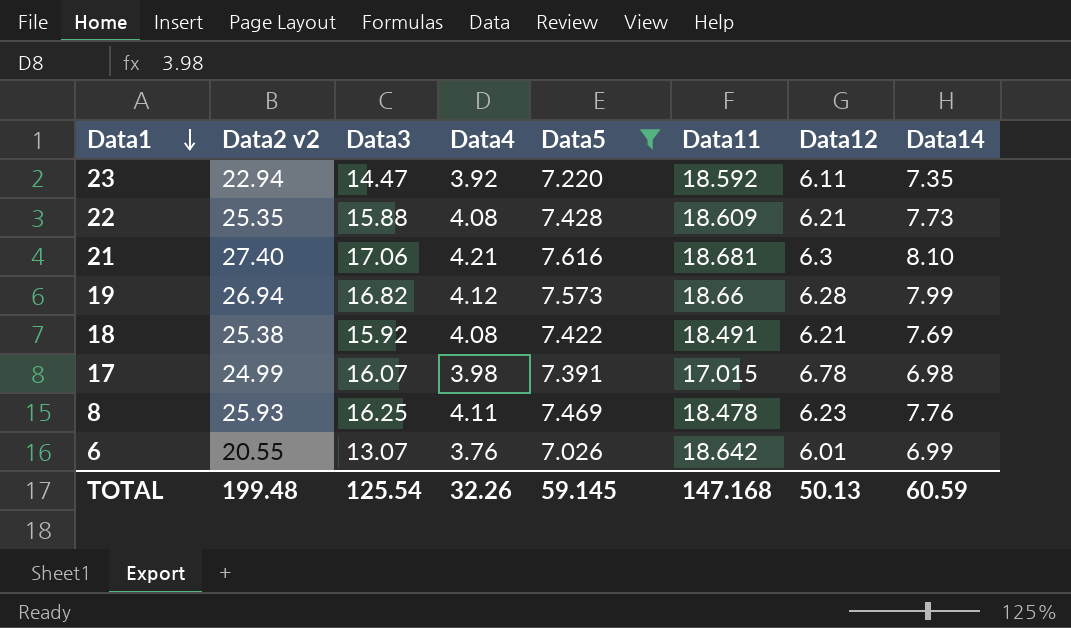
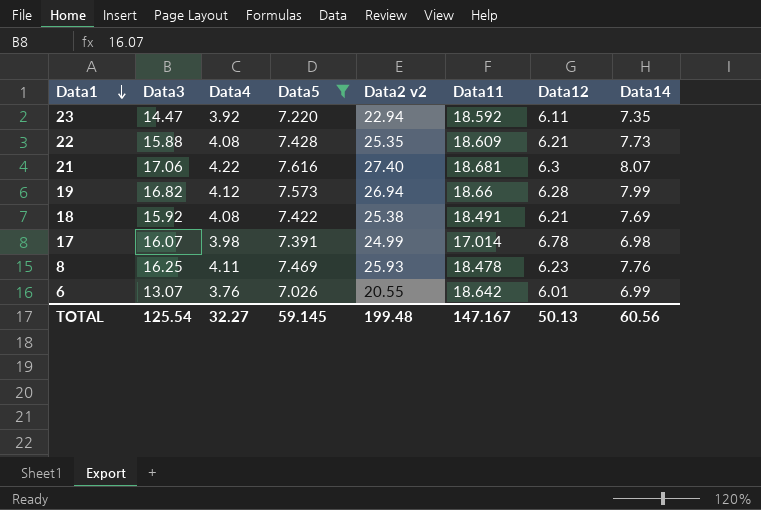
column Data2 v2 | position: 2 -> 5
21 | Data4: 4.21 -> 4.22
21 | Data14: 8.10 -> 8.07
17 | Data11: 17.015 -> 17.014
TOTAL | Data4: 32.26 -> 32.27
TOTAL | Data11: 147.168 -> 147.167
TOTAL | Data14: 60.59 -> 60.56

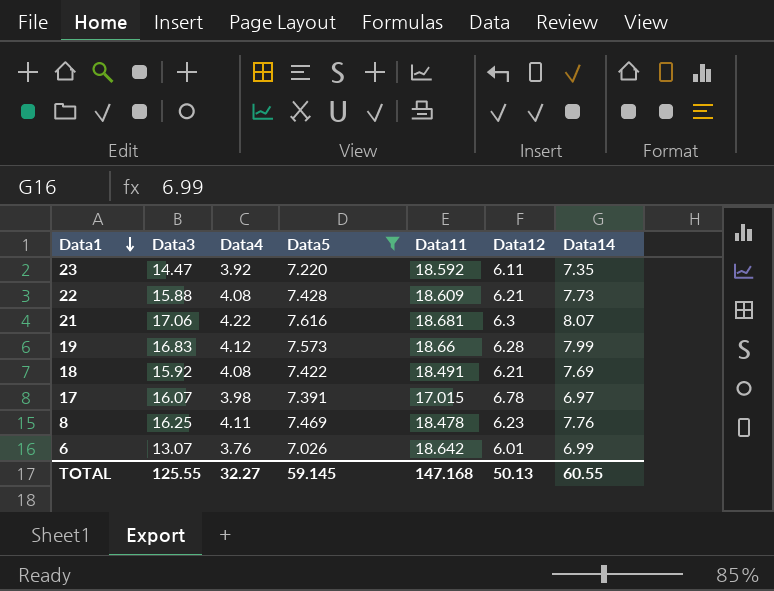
column Data2 v2 | position: 5 -> none
19 | Data3: 16.82 -> 16.83
17 | Data11: 17.014 -> 17.015
17 | Data14: 6.98 -> 6.97
TOTAL | Data3: 125.54 -> 125.55
TOTAL | Data11: 147.167 -> 147.168
TOTAL | Data14: 60.56 -> 60.55

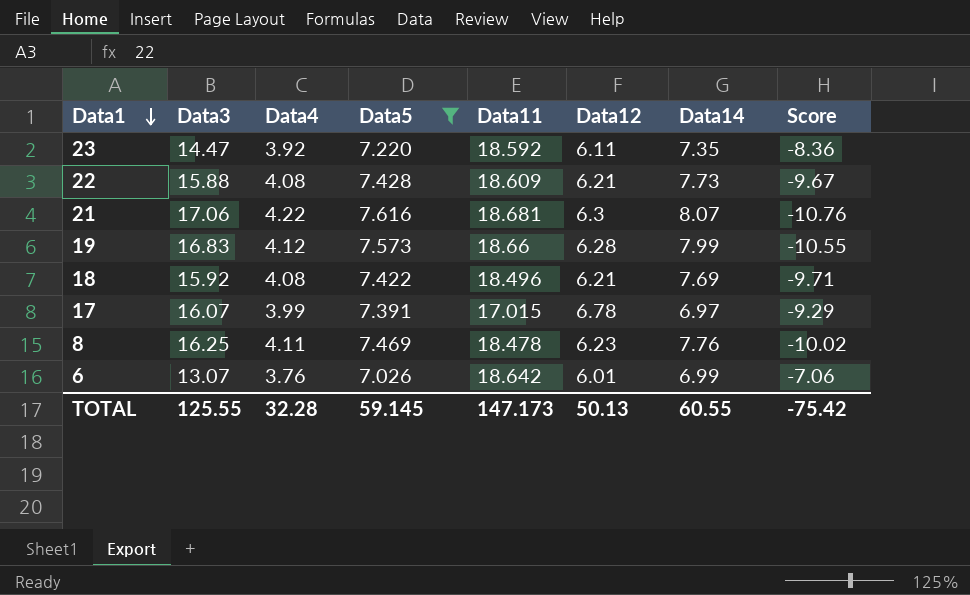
column Score | formula: none -> [Data12] - [Data3]
18 | Data11: 18.491 -> 18.496
17 | Data4: 3.98 -> 3.99
TOTAL | Data4: 32.27 -> 32.28
TOTAL | Data11: 147.168 -> 147.173

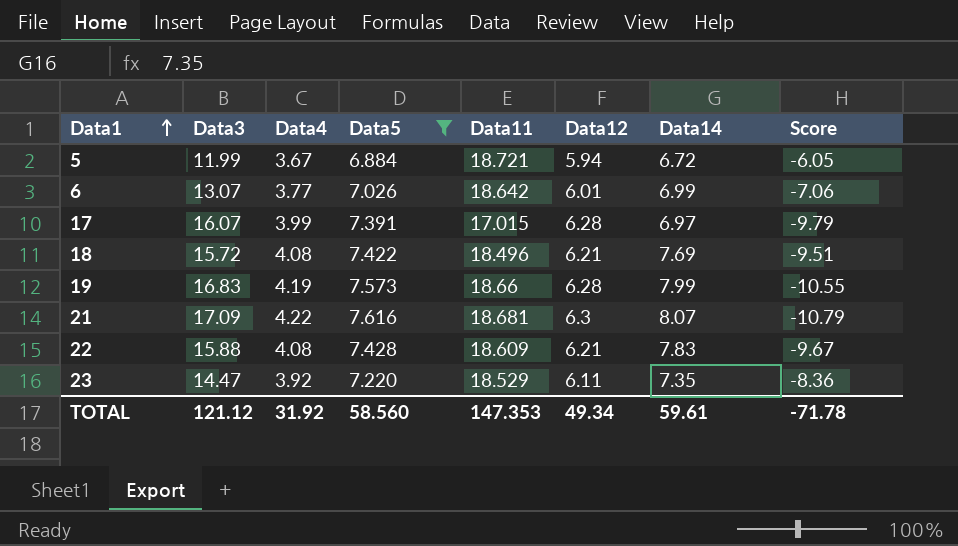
row order: Data1 descending -> Data1 ascending
row 8: 16.25 | 4.11 | 7.469 | 18.478 | 6.23 | 7.76 | -10.02 -> none
row 5: none -> 11.99 | 3.67 | 6.884 | 18.721 | 5.94 | 6.72 | -6.05
6 | Data4: 3.76 -> 3.77
17 | Data12: 6.78 -> 6.28
17 | Score: -9.29 -> -9.79
18 | Data3: 15.92 -> 15.72
18 | Score: -9.71 -> -9.51
19 | Data4: 4.12 -> 4.19
21 | Data3: 17.06 -> 17.09
21 | Score: -10.76 -> -10.79
22 | Data14: 7.73 -> 7.83
23 | Data11: 18.592 -> 18.529
TOTAL | Data3: 125.55 -> 121.12
TOTAL | Data4: 32.28 -> 31.92
TOTAL | Data5: 59.145 -> 58.560
TOTAL | Data11: 147.173 -> 147.353
TOTAL | Data12: 50.13 -> 49.34
TOTAL | Data14: 60.55 -> 59.61
TOTAL | Score: -75.42 -> -71.78

